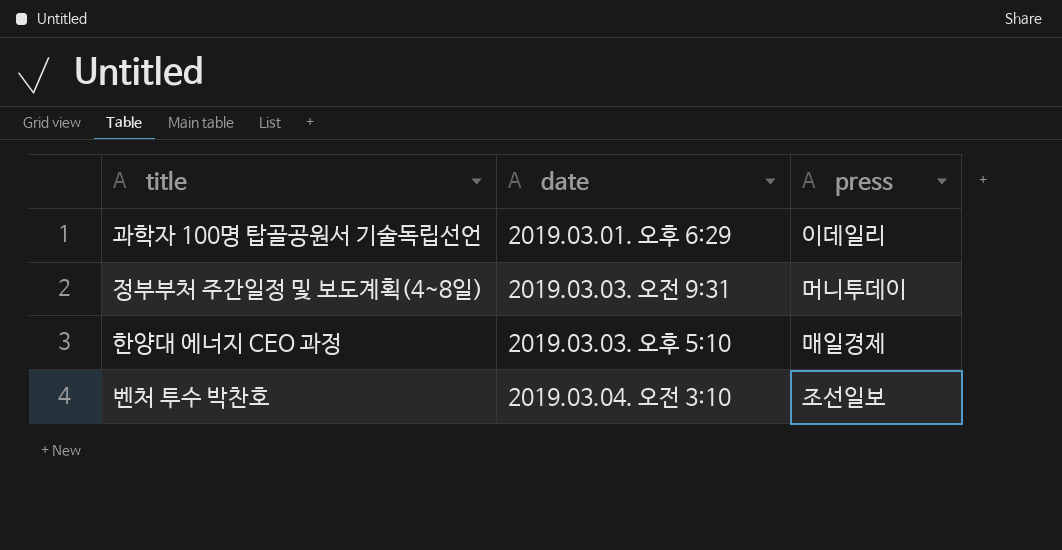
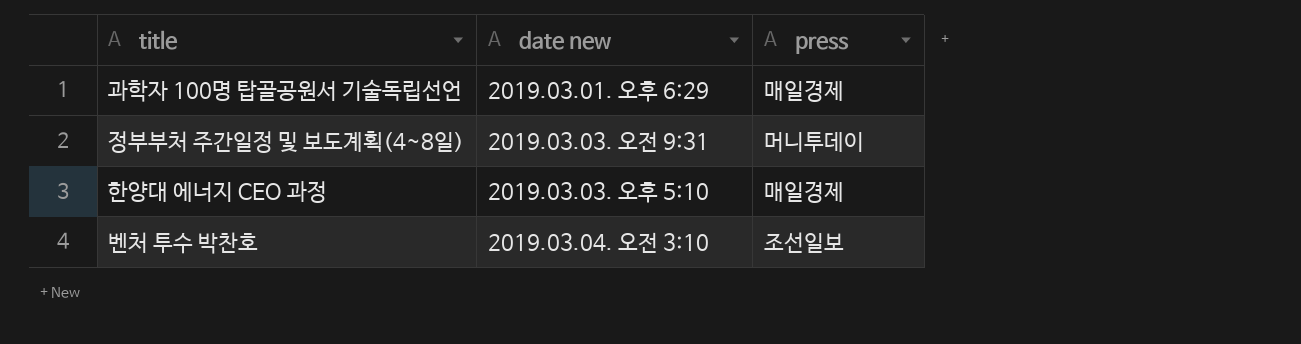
column name: date -> date new
과학자 100명 탑골공원서 기술독립선언 | press: 이데일리 -> 매일경제

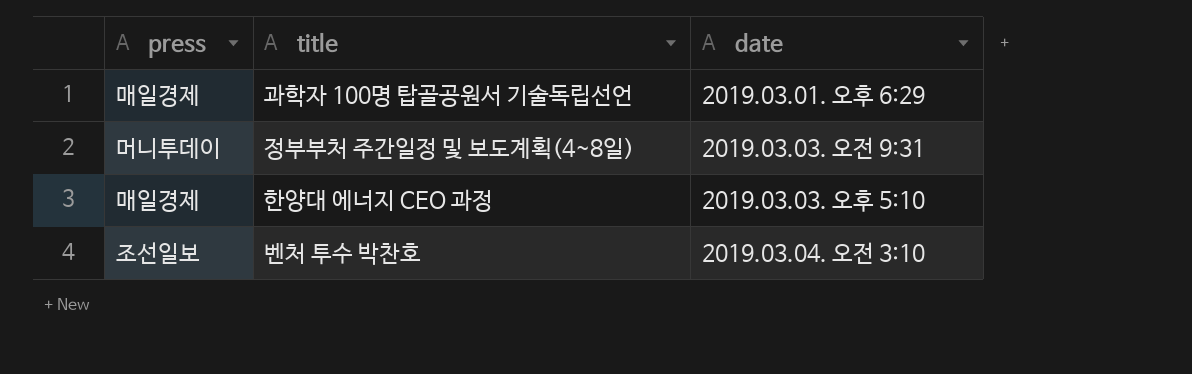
column press | position: 3 -> 1
column name: date new -> date

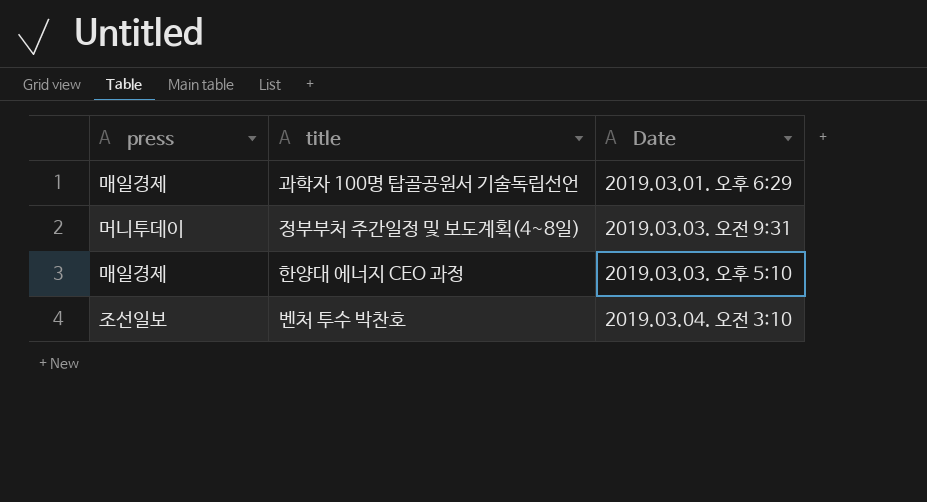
column name: date -> Date

